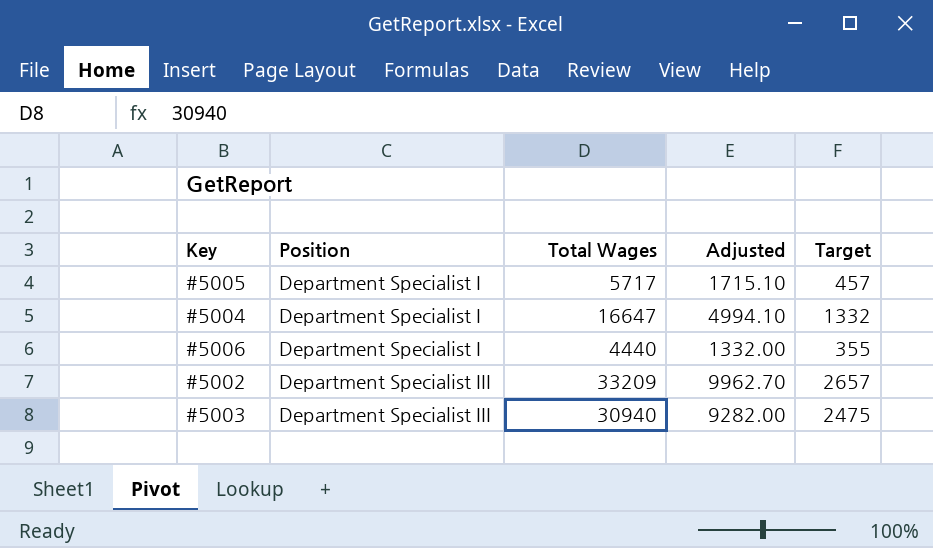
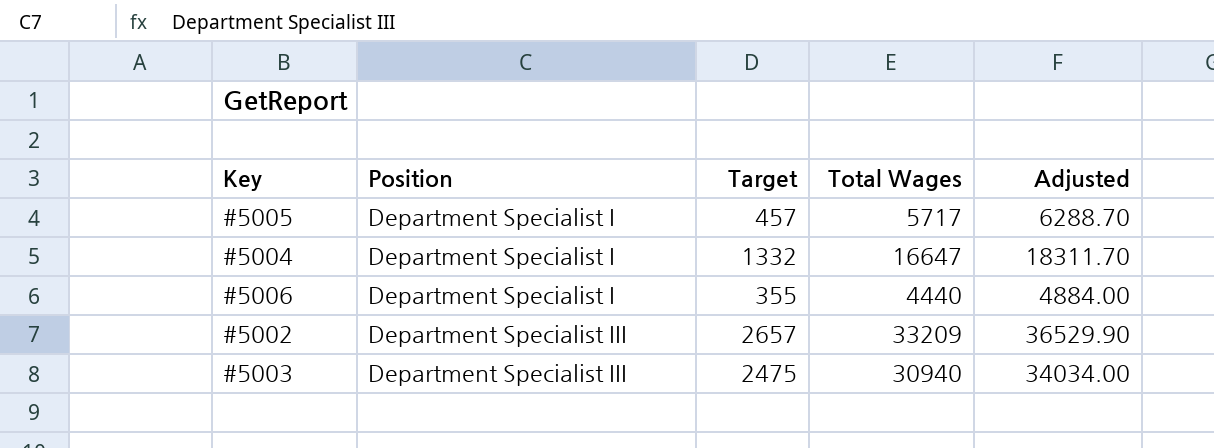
column Target | position: 5 -> 3
column Adjusted | formula: [Total Wages] * 0.3 -> [Total Wages] * 1.1

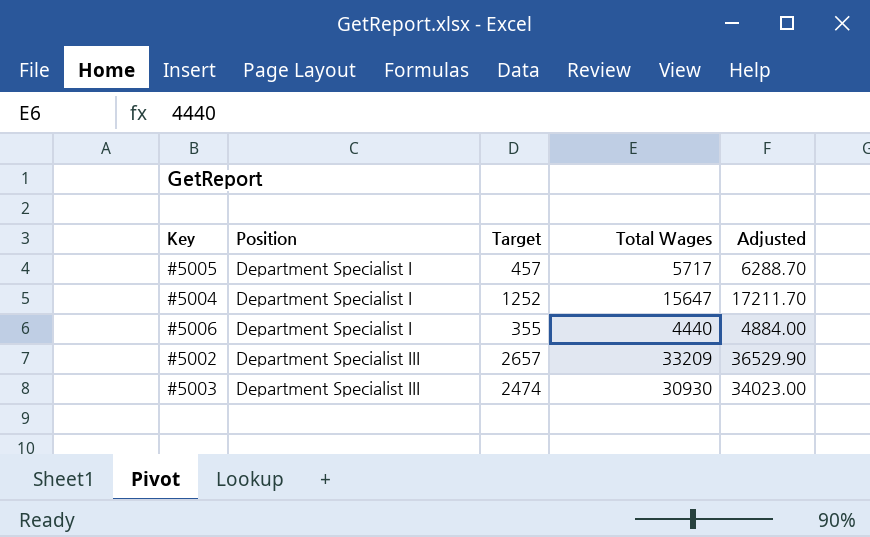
#5004 | Target: 1332 -> 1252
#5004 | Total Wages: 16647 -> 15647
#5004 | Adjusted: 18311.70 -> 17211.70
#5003 | Target: 2475 -> 2474
#5003 | Total Wages: 30940 -> 30930
#5003 | Adjusted: 34034.00 -> 34023.00

